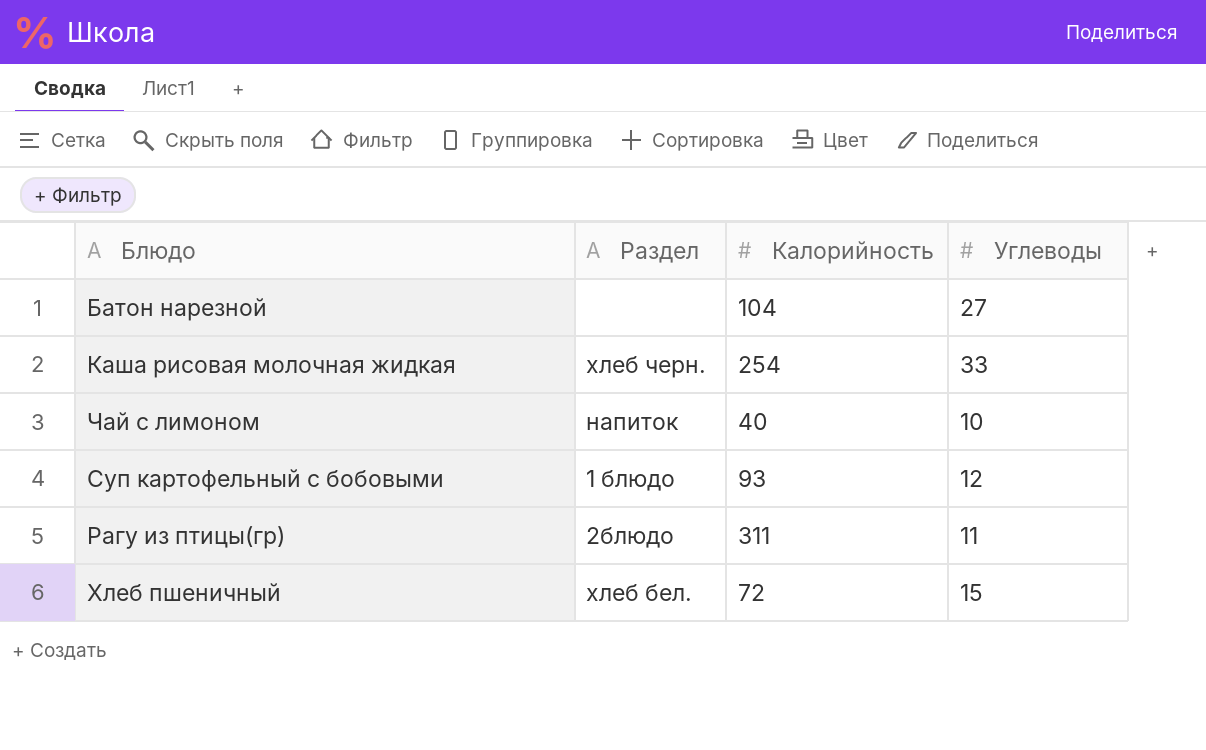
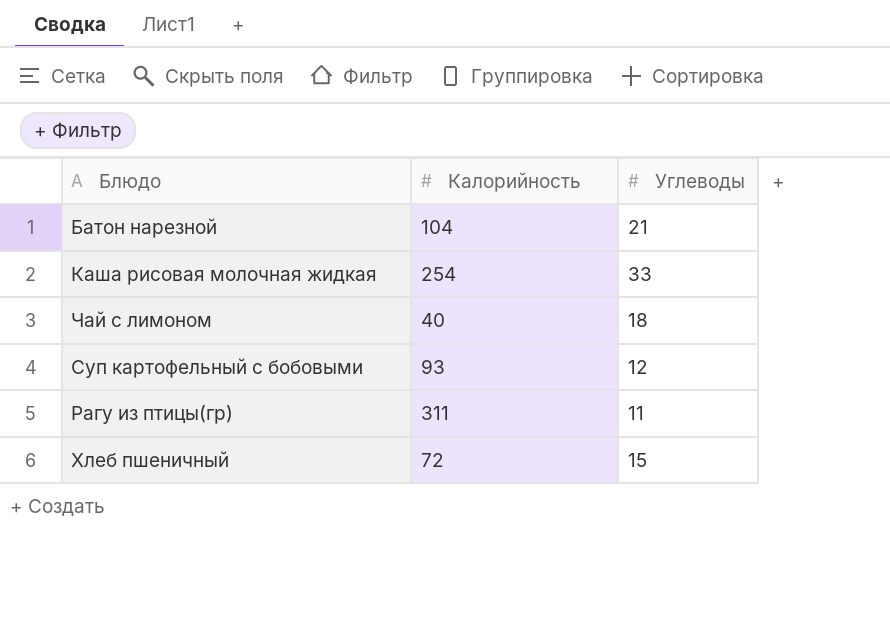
column Раздел | position: 2 -> none
Батон нарезной | Углеводы: 27 -> 21
Чай с лимоном | Углеводы: 10 -> 18

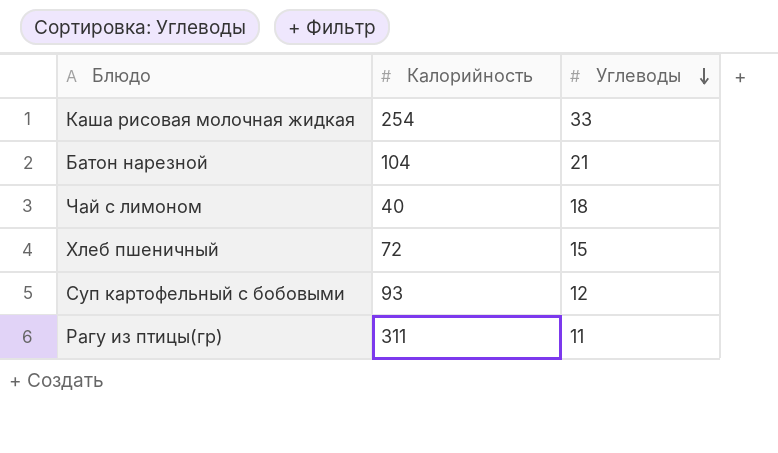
row order: none -> Углеводы descending

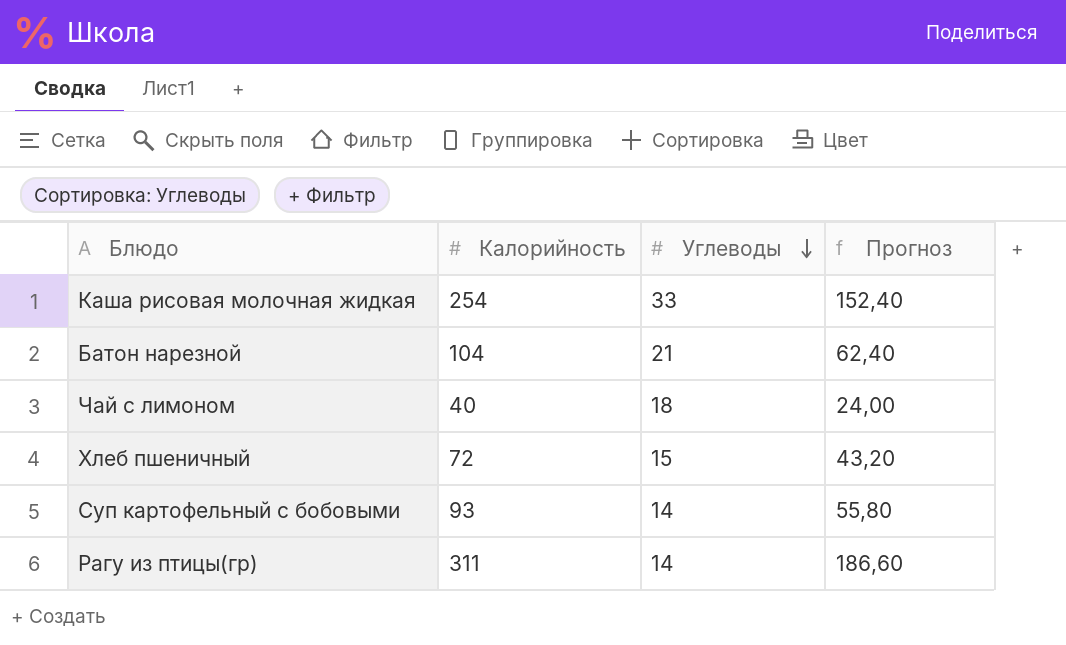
column Прогноз | formula: none -> [Калорийность] * 0,6
Суп картофельный с бобовыми | Углеводы: 12 -> 14
Рагу из птицы(гр) | Углеводы: 11 -> 14

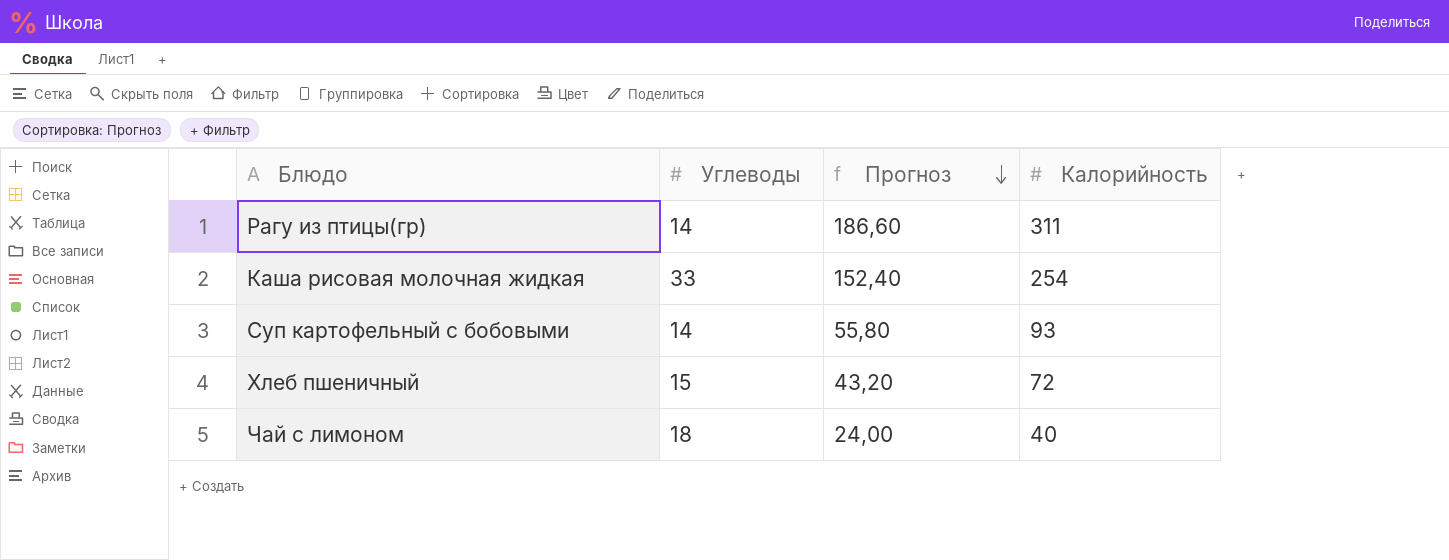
row order: Углеводы descending -> Прогноз descending
column Калорийность | position: 2 -> 4
row Батон нарезной: 104 | 21 | 62,40 -> none

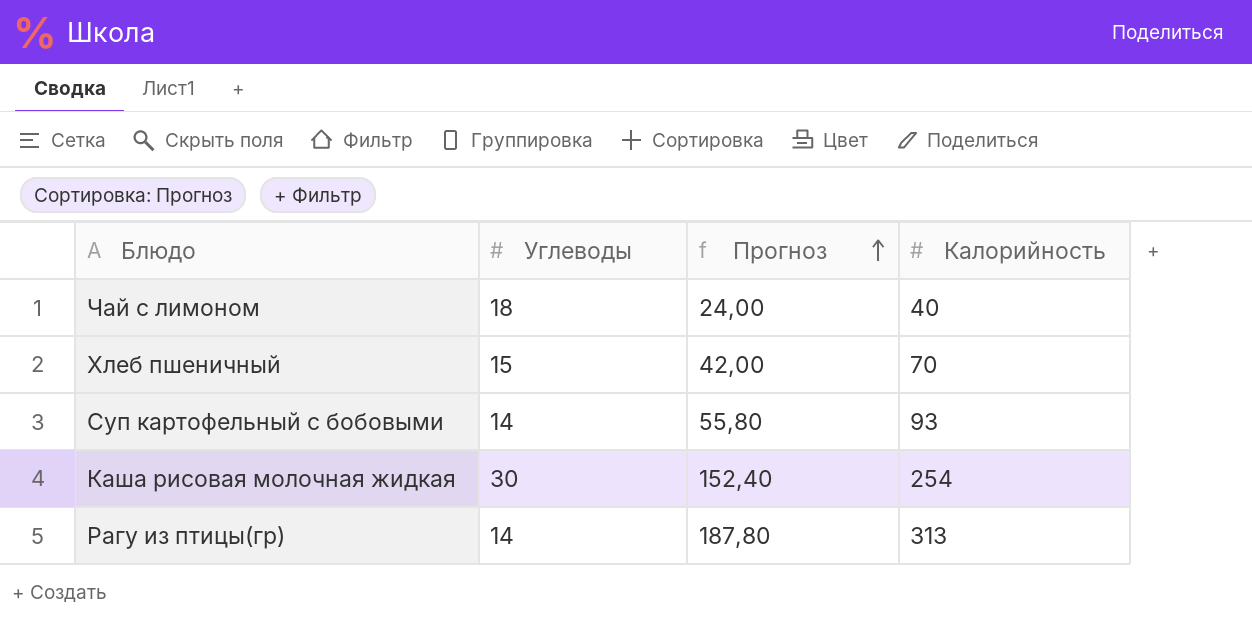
row order: Прогноз descending -> Прогноз ascending
Хлеб пшеничный | Прогноз: 43,20 -> 42,00
Хлеб пшеничный | Калорийность: 72 -> 70
Каша рисовая молочная жидкая | Углеводы: 33 -> 30
Рагу из птицы(гр) | Прогноз: 186,60 -> 187,80
Рагу из птицы(гр) | Калорийность: 311 -> 313

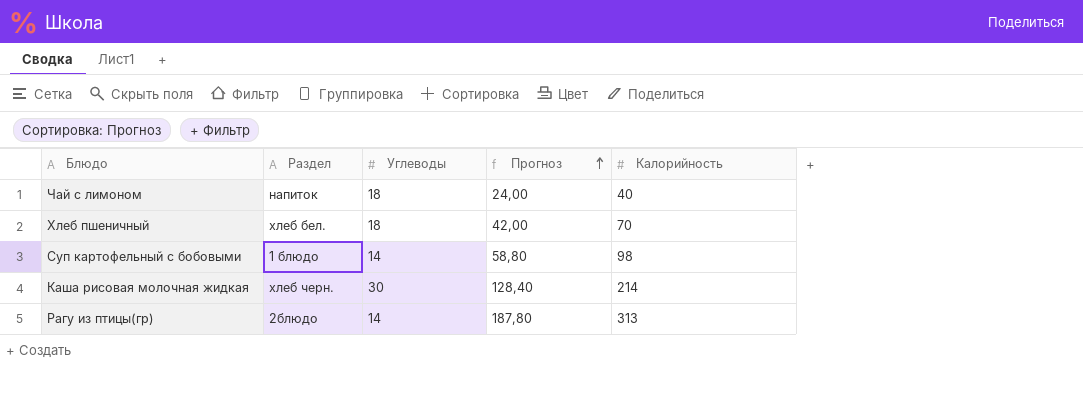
column Раздел | position: none -> 2
Хлеб пшеничный | Углеводы: 15 -> 18
Суп картофельный с бобовыми | Прогноз: 55,80 -> 58,80
Суп картофельный с бобовыми | Калорийность: 93 -> 98
Каша рисовая молочная жидкая | Прогноз: 152,40 -> 128,40
Каша рисовая молочная жидкая | Калорийность: 254 -> 214

